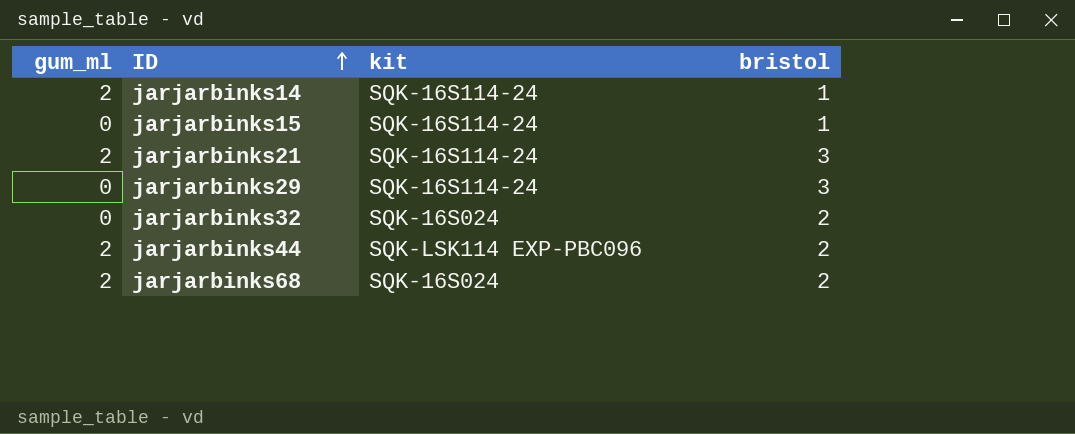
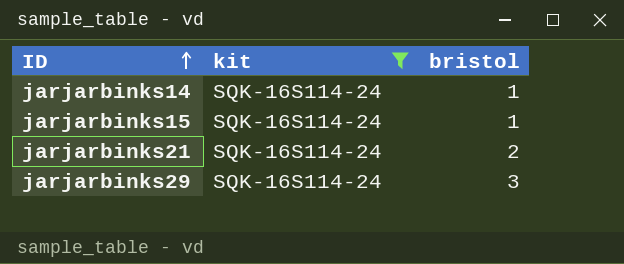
filter: none -> kit = SQK-16S114-24
column gum_ml | position: 1 -> none
jarjarbinks21 | bristol: 3 -> 2

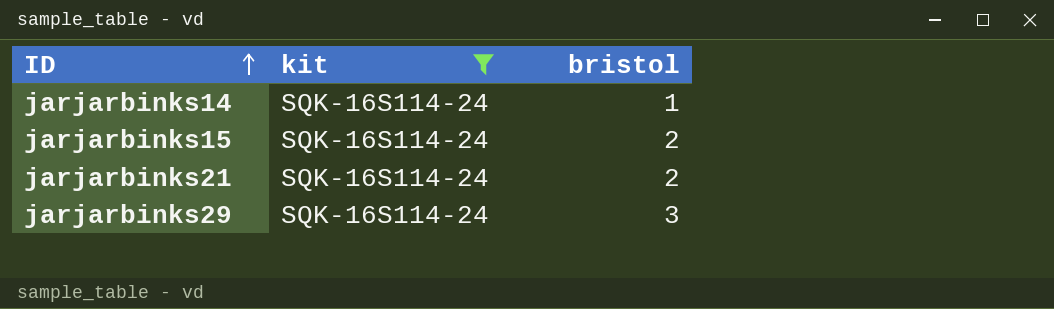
jarjarbinks15 | bristol: 1 -> 2

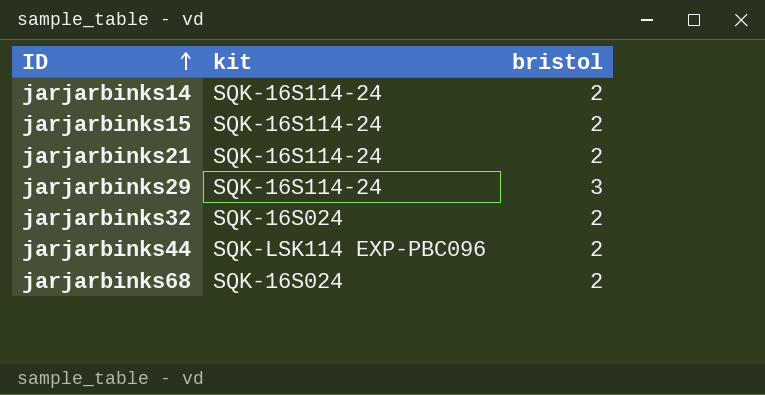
filter: kit = SQK-16S114-24 -> none
jarjarbinks14 | bristol: 1 -> 2

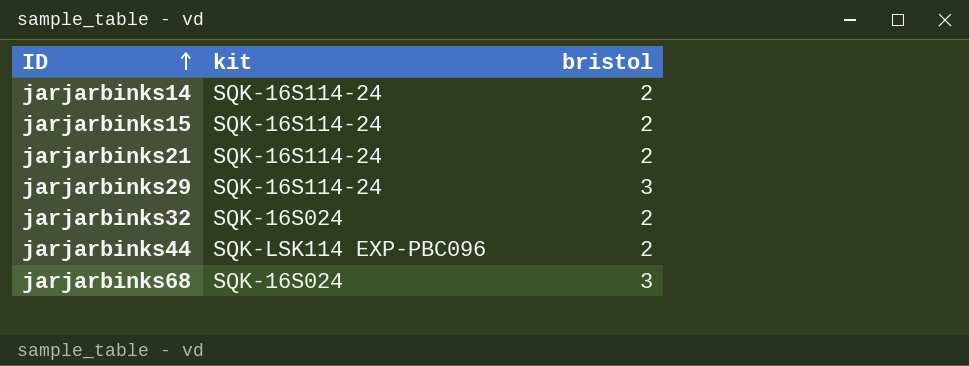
jarjarbinks68 | bristol: 2 -> 3

